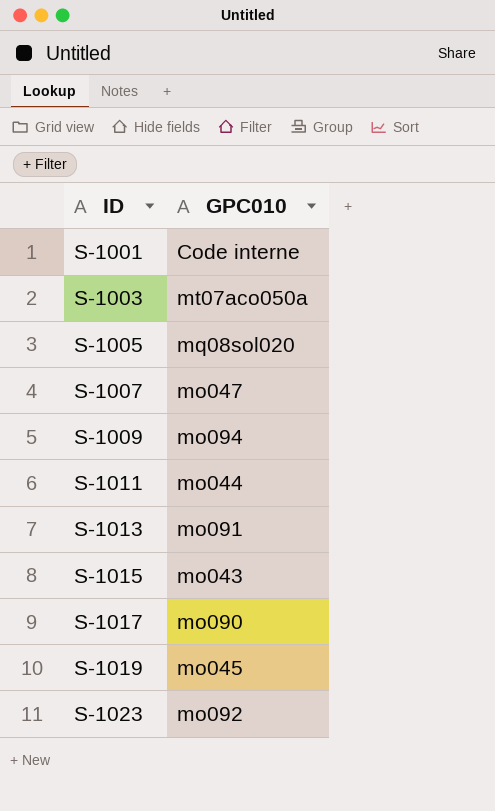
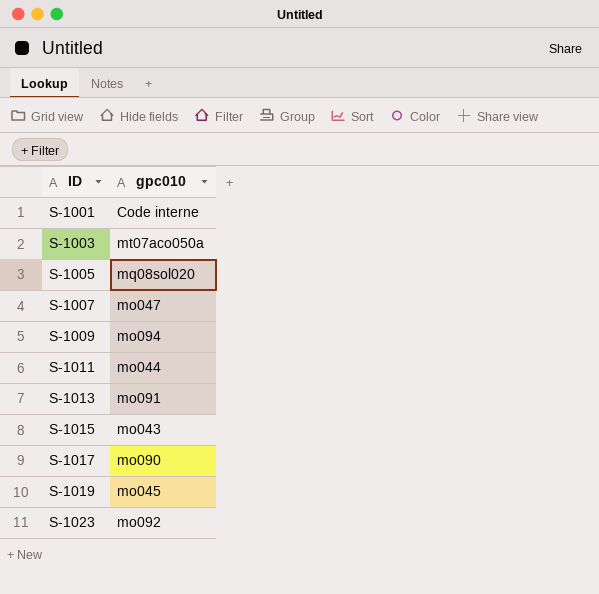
column name: GPC010 -> gpc010

